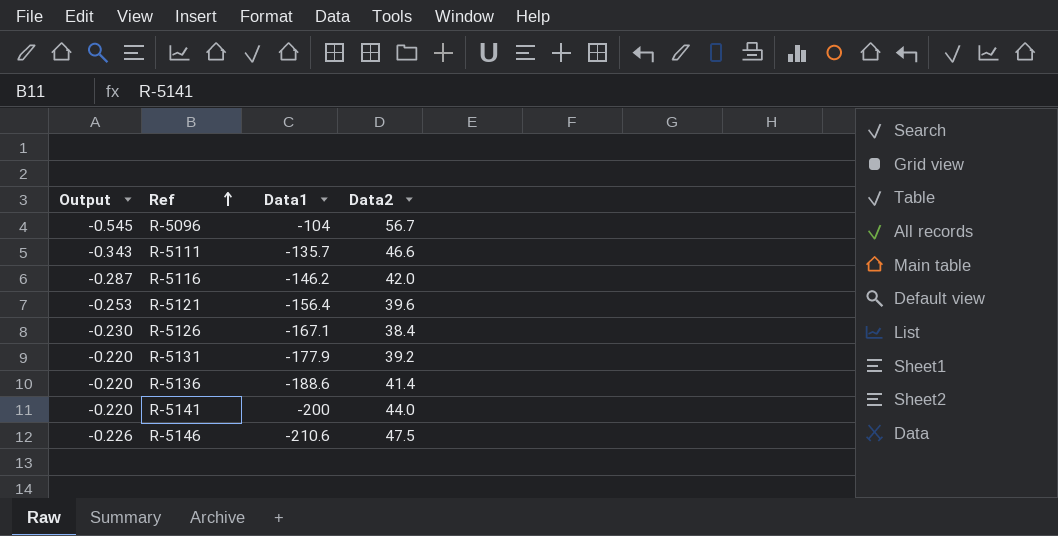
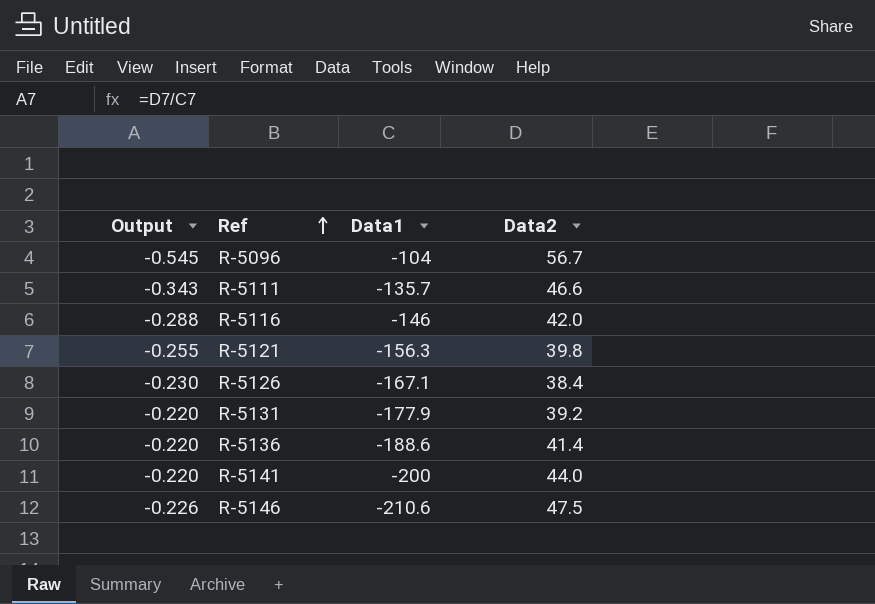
R-5116 | Output: -0.287 -> -0.288
R-5116 | Data1: -146.2 -> -146
R-5121 | Output: -0.253 -> -0.255
R-5121 | Data1: -156.4 -> -156.3
R-5121 | Data2: 39.6 -> 39.8

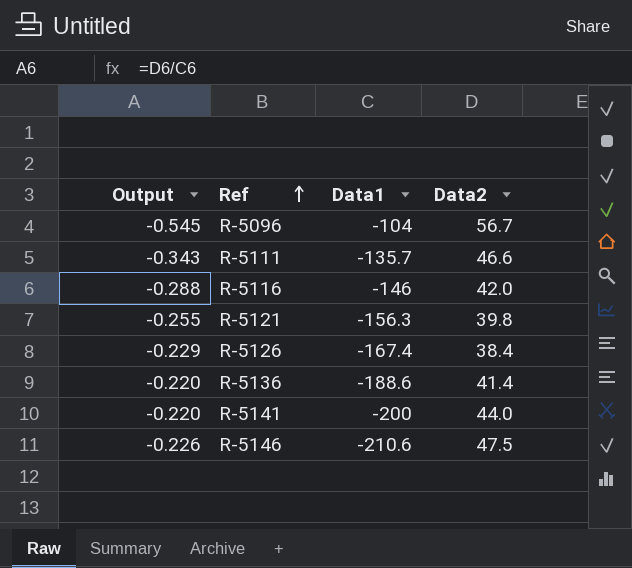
row R-5131: -0.220 | -177.9 | 39.2 -> none
R-5126 | Output: -0.230 -> -0.229
R-5126 | Data1: -167.1 -> -167.4

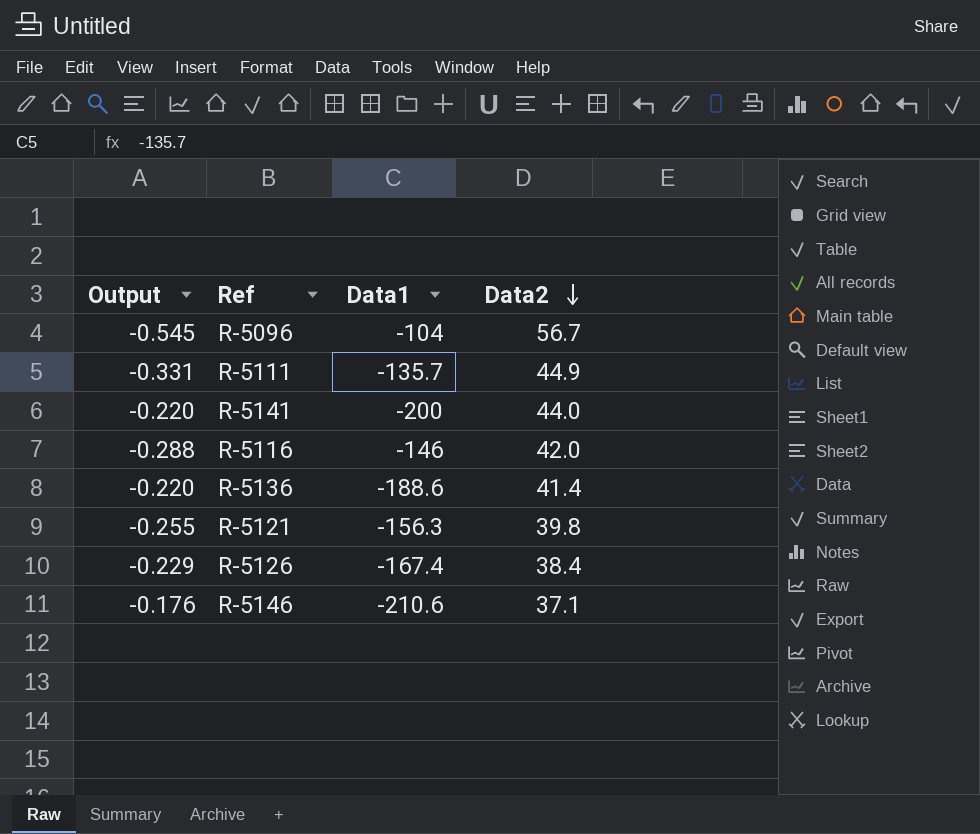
row order: Ref ascending -> Data2 descending
R-5111 | Output: -0.343 -> -0.331
R-5111 | Data2: 46.6 -> 44.9
R-5146 | Output: -0.226 -> -0.176
R-5146 | Data2: 47.5 -> 37.1

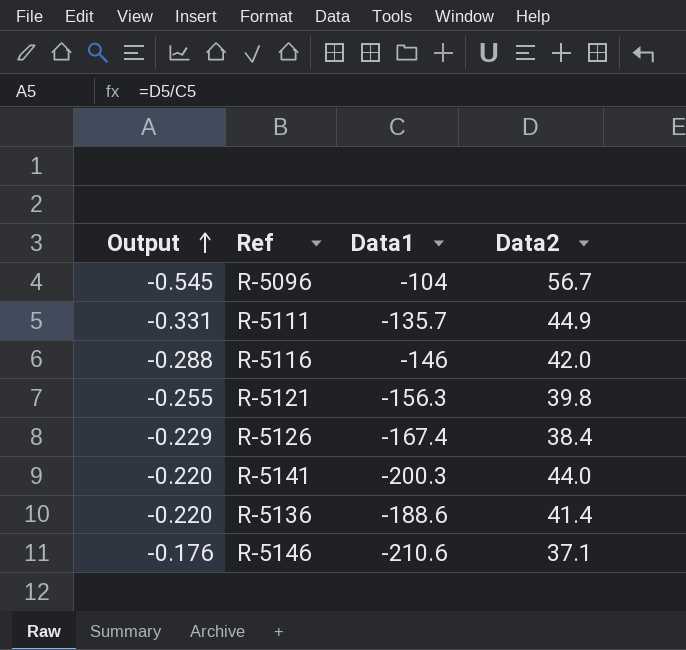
row order: Data2 descending -> Output ascending
R-5141 | Data1: -200 -> -200.3

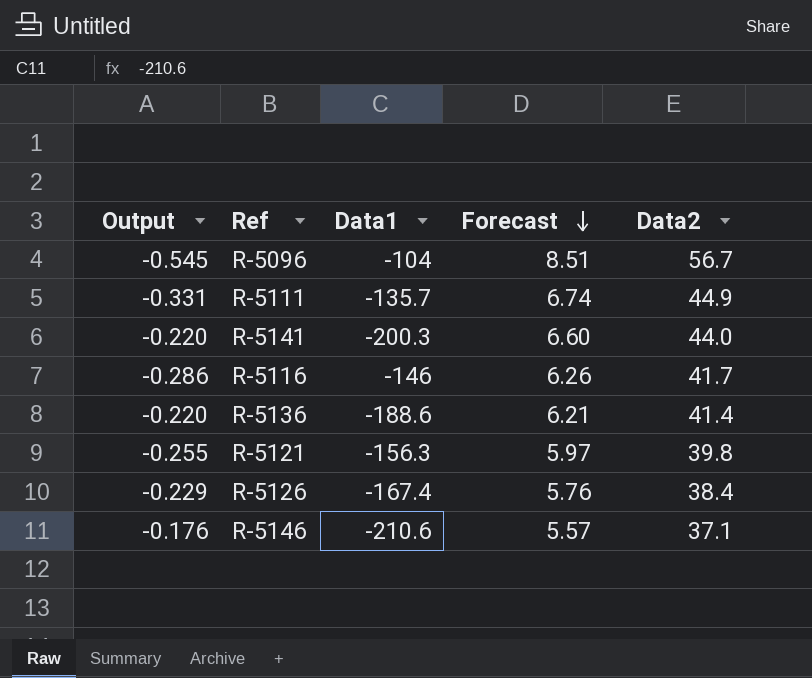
row order: Output ascending -> Forecast descending
column Forecast | formula: none -> [Data2] * 0.15
R-5116 | Output: -0.288 -> -0.286
R-5116 | Data2: 42.0 -> 41.7

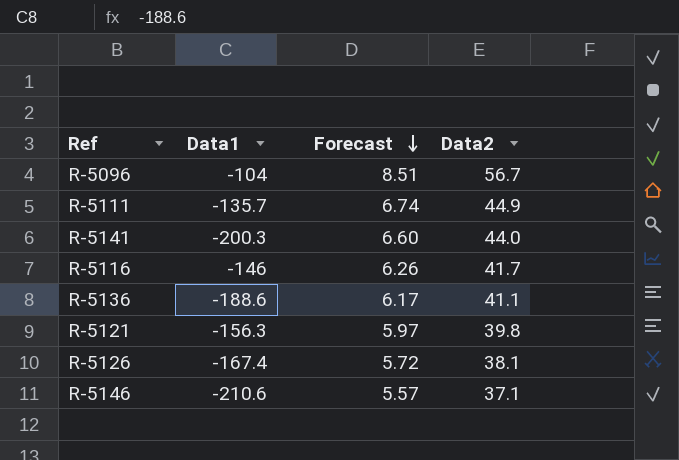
column Output | formula: [Data2] / [Data1] -> none
R-5136 | Forecast: 6.21 -> 6.17
R-5136 | Data2: 41.4 -> 41.1
R-5126 | Forecast: 5.76 -> 5.72
R-5126 | Data2: 38.4 -> 38.1

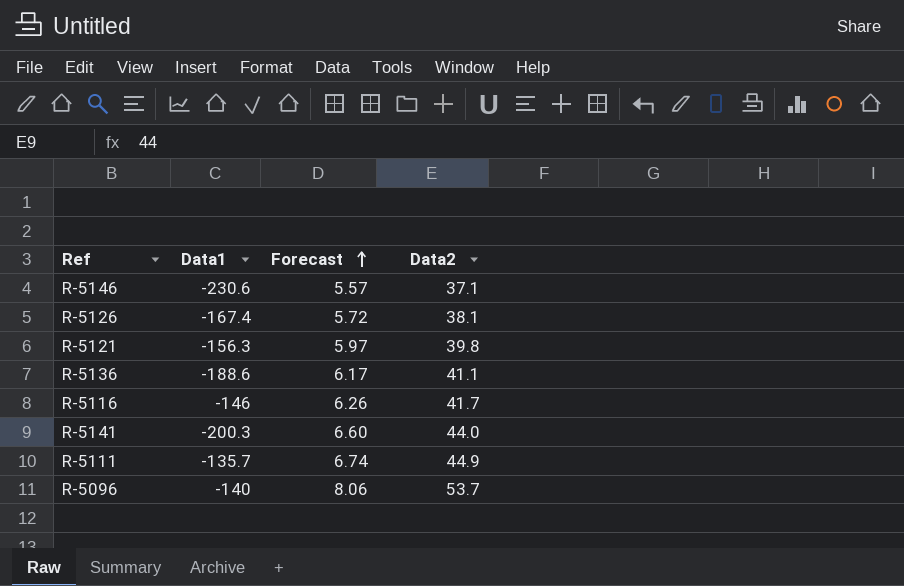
row order: Forecast descending -> Forecast ascending
R-5146 | Data1: -210.6 -> -230.6
R-5096 | Data1: -104 -> -140
R-5096 | Forecast: 8.51 -> 8.06
R-5096 | Data2: 56.7 -> 53.7

